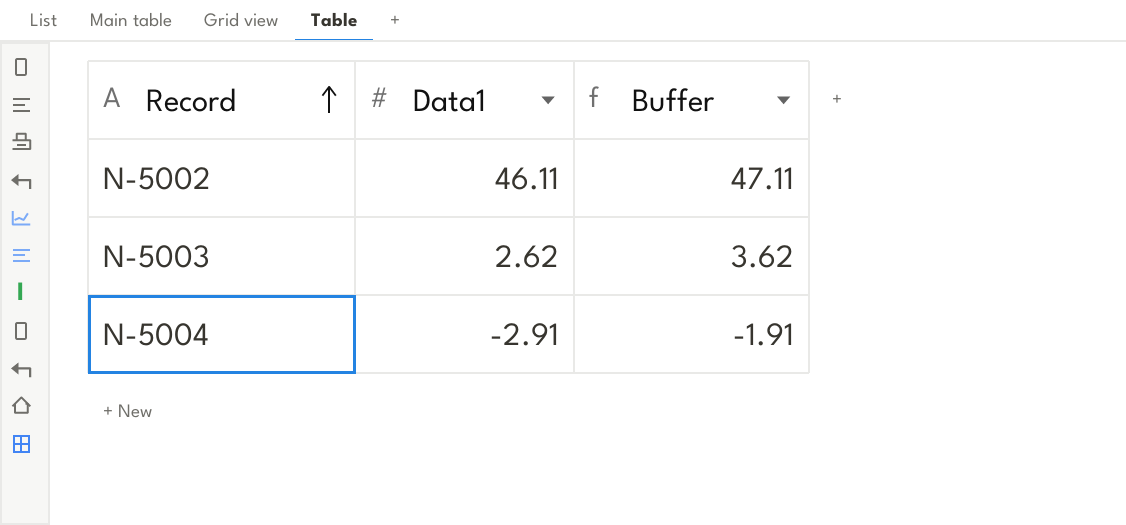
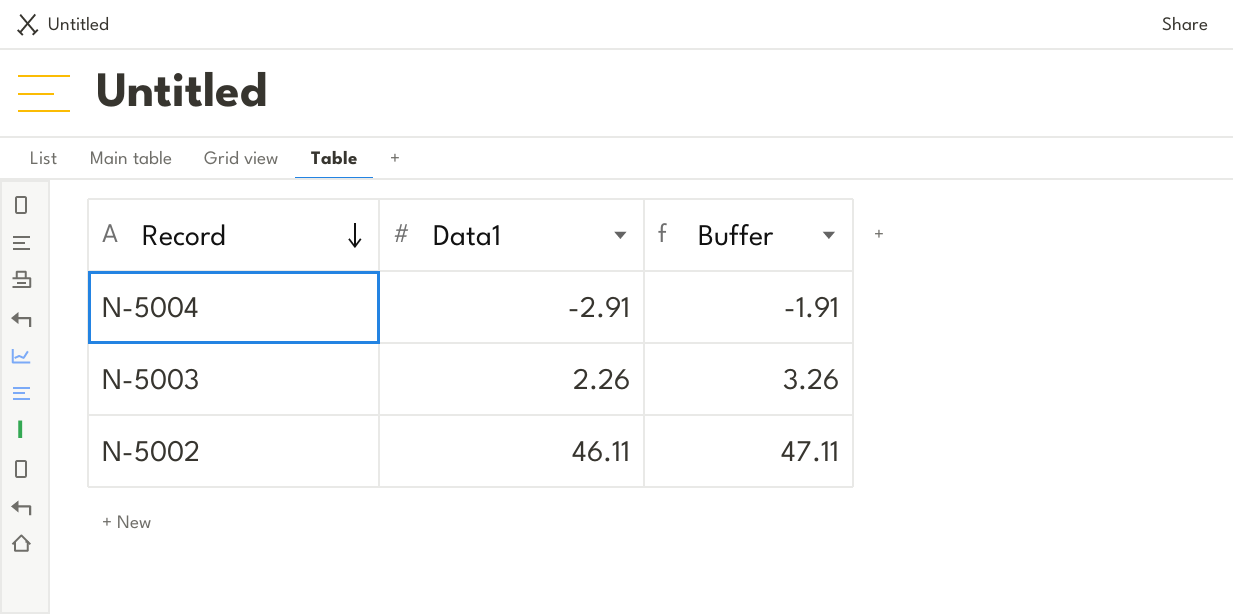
row order: Record ascending -> Record descending
N-5003 | Data1: 2.62 -> 2.26
N-5003 | Buffer: 3.62 -> 3.26

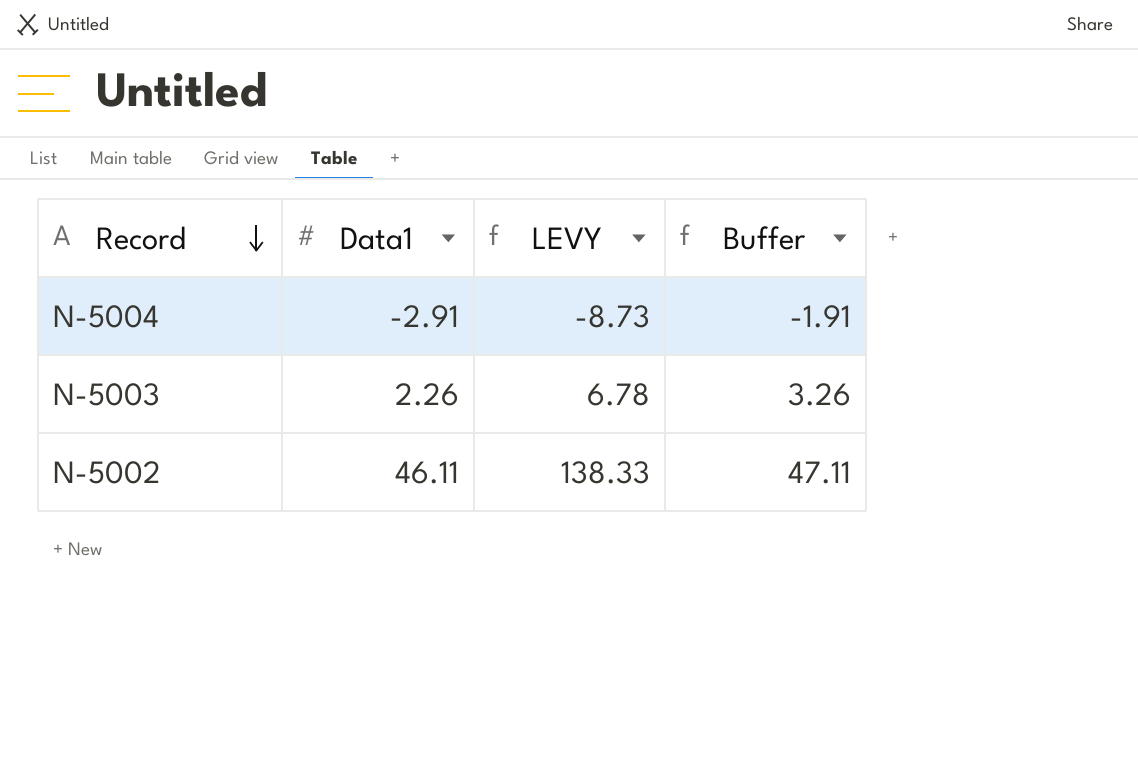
column LEVY | formula: none -> [Data1] * 3

